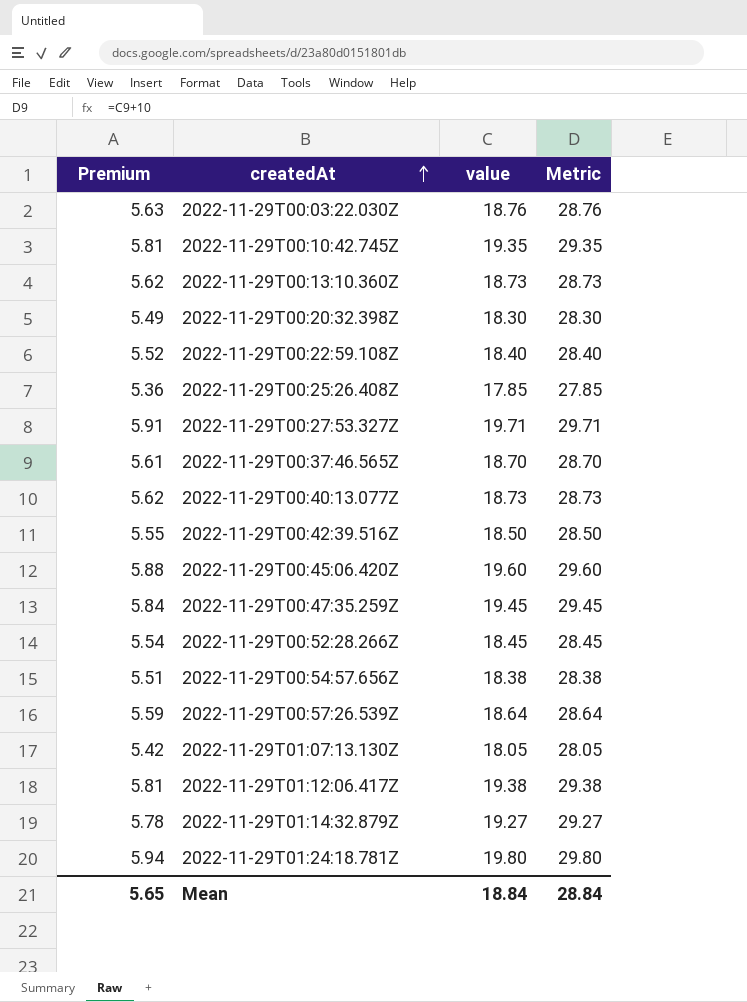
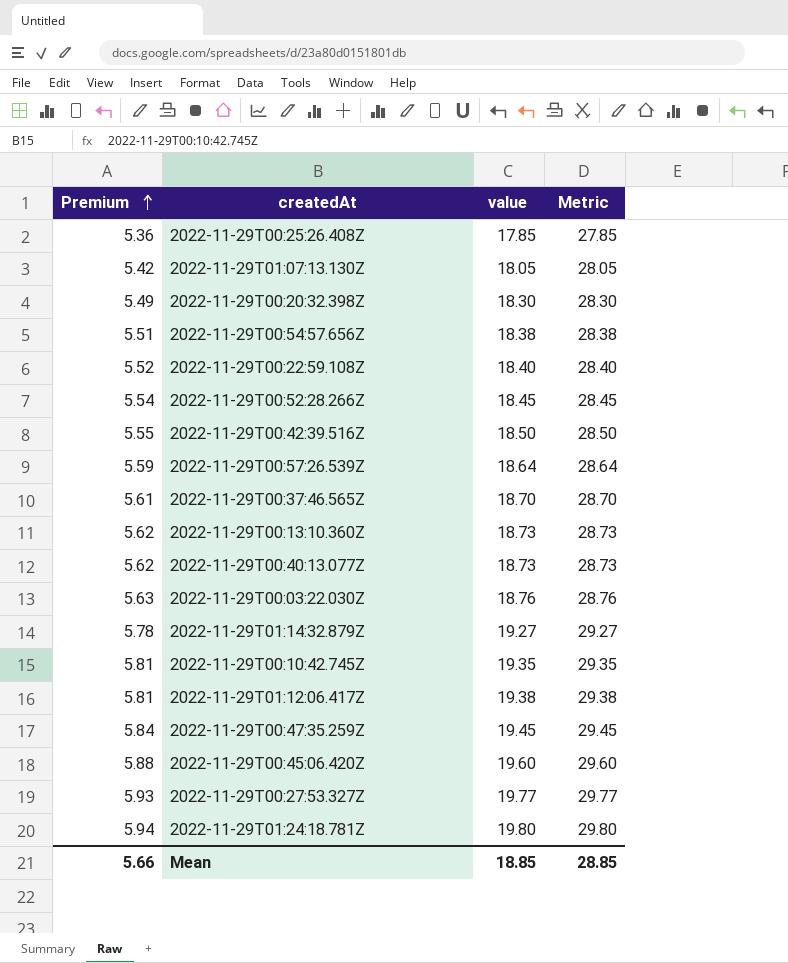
row order: createdAt ascending -> Premium ascending
2022-11-29T00:27:53.327Z | Premium: 5.91 -> 5.93
2022-11-29T00:27:53.327Z | value: 19.71 -> 19.77
2022-11-29T00:27:53.327Z | Metric: 29.71 -> 29.77
Mean | Premium: 5.65 -> 5.66
Mean | value: 18.84 -> 18.85
Mean | Metric: 28.84 -> 28.85

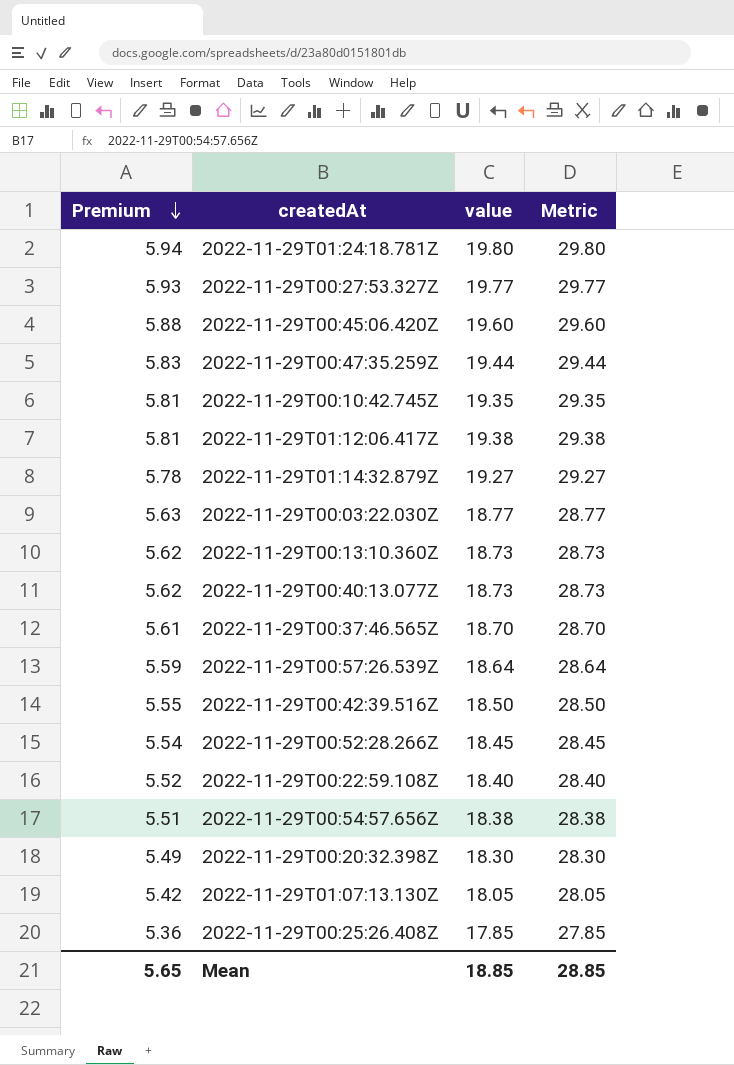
row order: Premium ascending -> Premium descending
2022-11-29T00:47:35.259Z | Premium: 5.84 -> 5.83
2022-11-29T00:47:35.259Z | value: 19.45 -> 19.44
2022-11-29T00:47:35.259Z | Metric: 29.45 -> 29.44
2022-11-29T00:03:22.030Z | value: 18.76 -> 18.77
2022-11-29T00:03:22.030Z | Metric: 28.76 -> 28.77
Mean | Premium: 5.66 -> 5.65

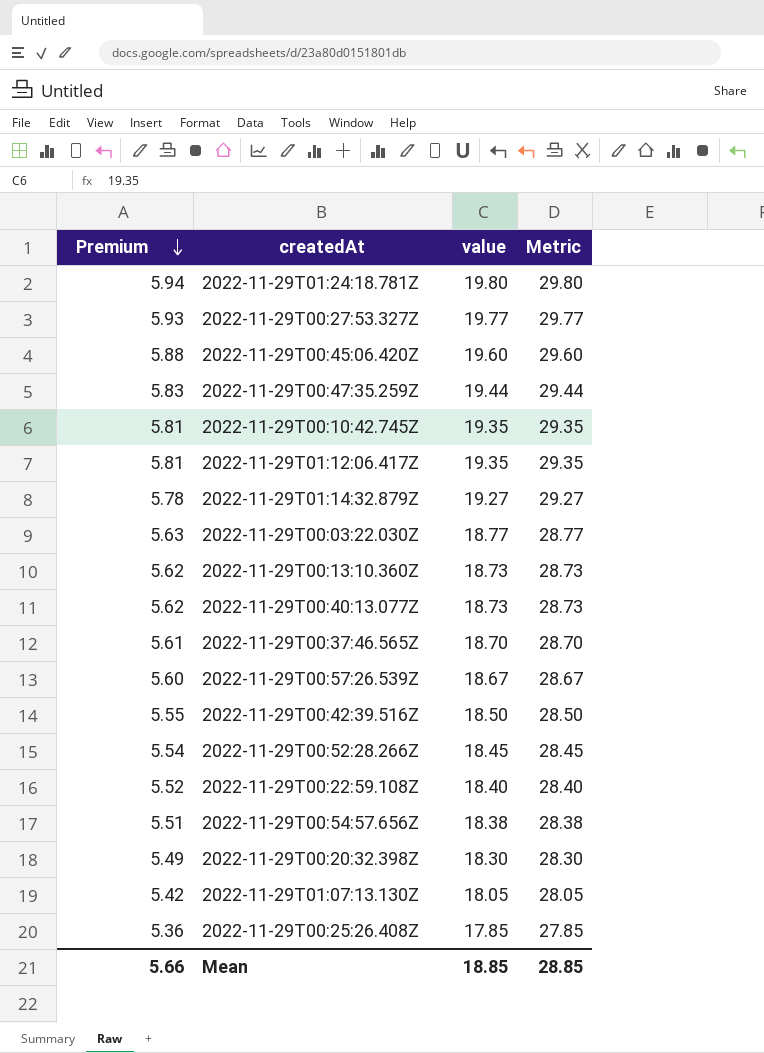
2022-11-29T01:12:06.417Z | value: 19.38 -> 19.35
2022-11-29T01:12:06.417Z | Metric: 29.38 -> 29.35
2022-11-29T00:57:26.539Z | Premium: 5.59 -> 5.60
2022-11-29T00:57:26.539Z | value: 18.64 -> 18.67
2022-11-29T00:57:26.539Z | Metric: 28.64 -> 28.67
Mean | Premium: 5.65 -> 5.66

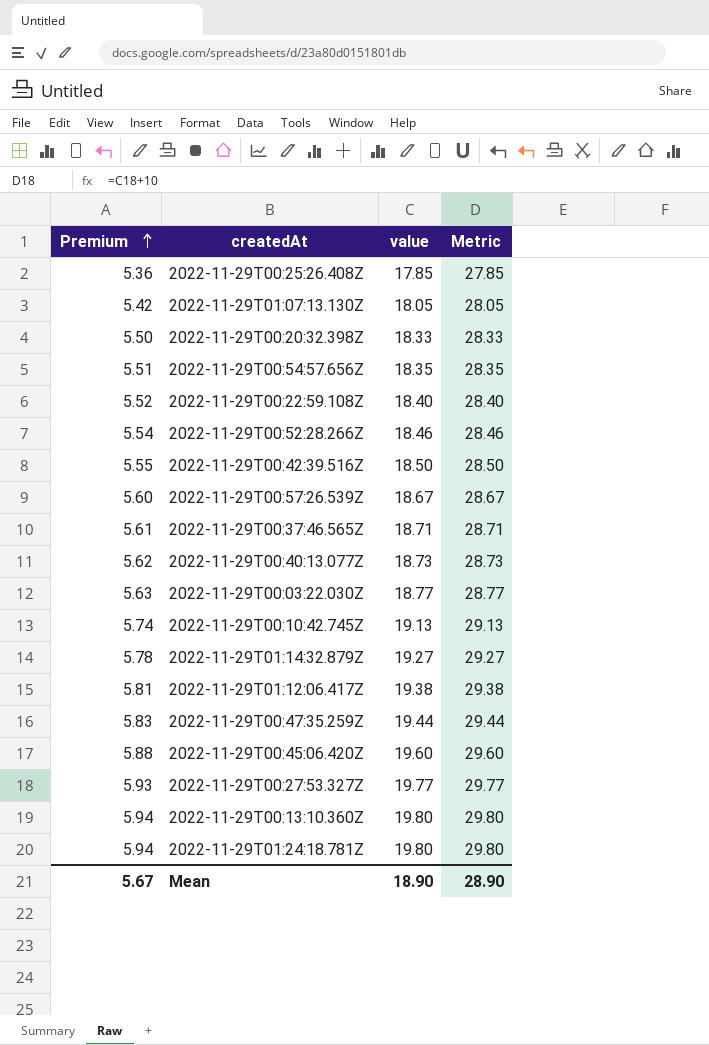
row order: Premium descending -> Premium ascending
2022-11-29T00:20:32.398Z | Premium: 5.49 -> 5.50
2022-11-29T00:20:32.398Z | value: 18.30 -> 18.33
2022-11-29T00:20:32.398Z | Metric: 28.30 -> 28.33
2022-11-29T00:54:57.656Z | value: 18.38 -> 18.35
2022-11-29T00:54:57.656Z | Metric: 28.38 -> 28.35
2022-11-29T00:52:28.266Z | value: 18.45 -> 18.46
2022-11-29T00:52:28.266Z | Metric: 28.45 -> 28.46
2022-11-29T00:37:46.565Z | value: 18.70 -> 18.71
2022-11-29T00:37:46.565Z | Metric: 28.70 -> 28.71
2022-11-29T00:10:42.745Z | Premium: 5.81 -> 5.74
2022-11-29T00:10:42.745Z | value: 19.35 -> 19.13
2022-11-29T00:10:42.745Z | Metric: 29.35 -> 29.13
2022-11-29T01:12:06.417Z | value: 19.35 -> 19.38
2022-11-29T01:12:06.417Z | Metric: 29.35 -> 29.38
2022-11-29T00:13:10.360Z | Premium: 5.62 -> 5.94
2022-11-29T00:13:10.360Z | value: 18.73 -> 19.80
2022-11-29T00:13:10.360Z | Metric: 28.73 -> 29.80
Mean | Premium: 5.66 -> 5.67
Mean | value: 18.85 -> 18.90
Mean | Metric: 28.85 -> 28.90

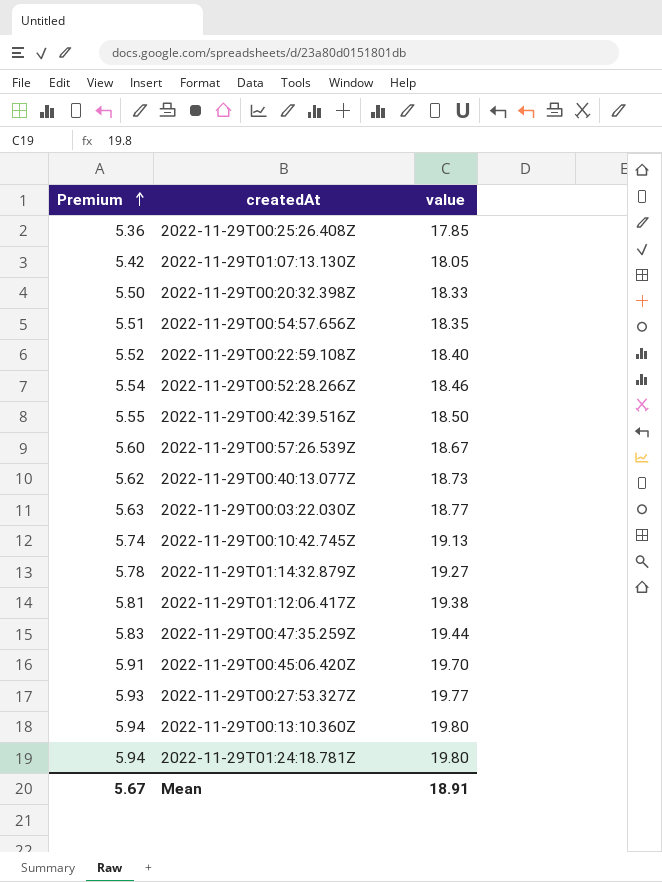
column Metric | formula: [value] + 10 -> none
row 2022-11-29T00:37:46.565Z: 5.61 | 18.71 | 28.71 -> none
2022-11-29T00:45:06.420Z | Premium: 5.88 -> 5.91
2022-11-29T00:45:06.420Z | value: 19.60 -> 19.70
Mean | value: 18.90 -> 18.91

